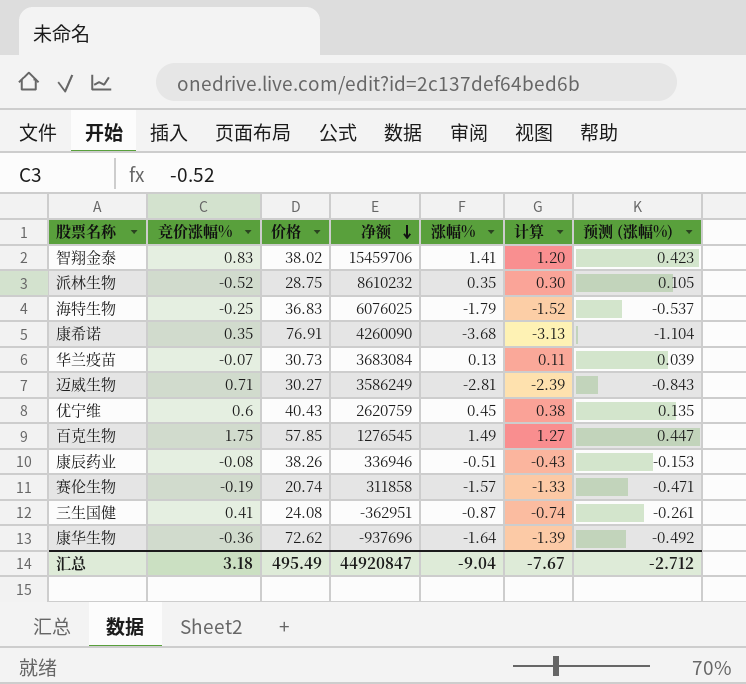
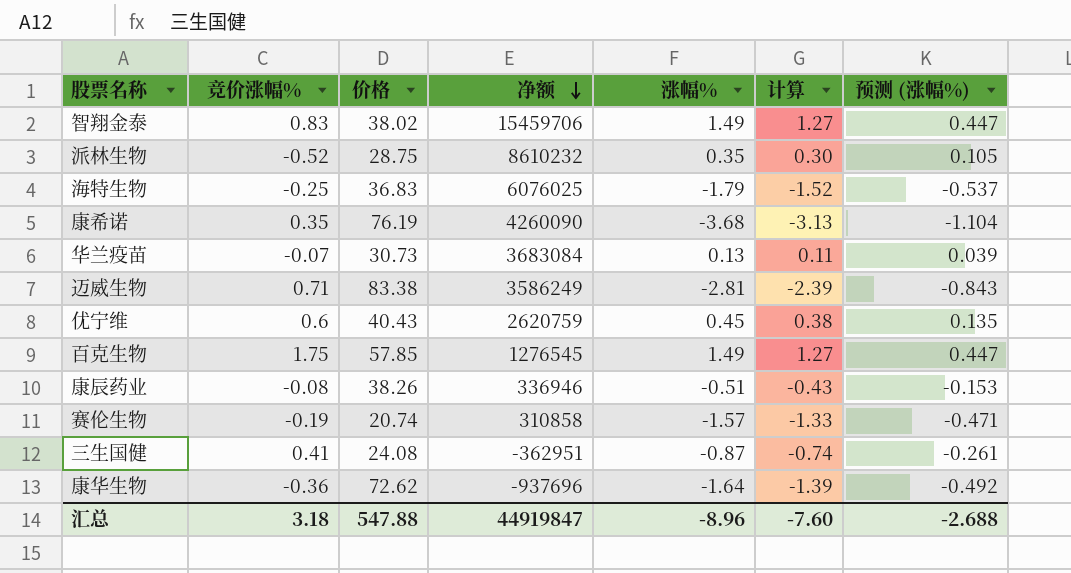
智翔金泰 | 涨幅%: 1.41 -> 1.49
智翔金泰 | 计算: 1.20 -> 1.27
智翔金泰 | 预测 (涨幅%): 0.423 -> 0.447
康希诺 | 价格: 76.91 -> 76.19
迈威生物 | 价格: 30.27 -> 83.38
赛伦生物 | 净额: 311858 -> 310858
汇总 | 价格: 495.49 -> 547.88
汇总 | 净额: 44920847 -> 44919847
汇总 | 涨幅%: -9.04 -> -8.96
汇总 | 计算: -7.67 -> -7.60
汇总 | 预测 (涨幅%): -2.712 -> -2.688

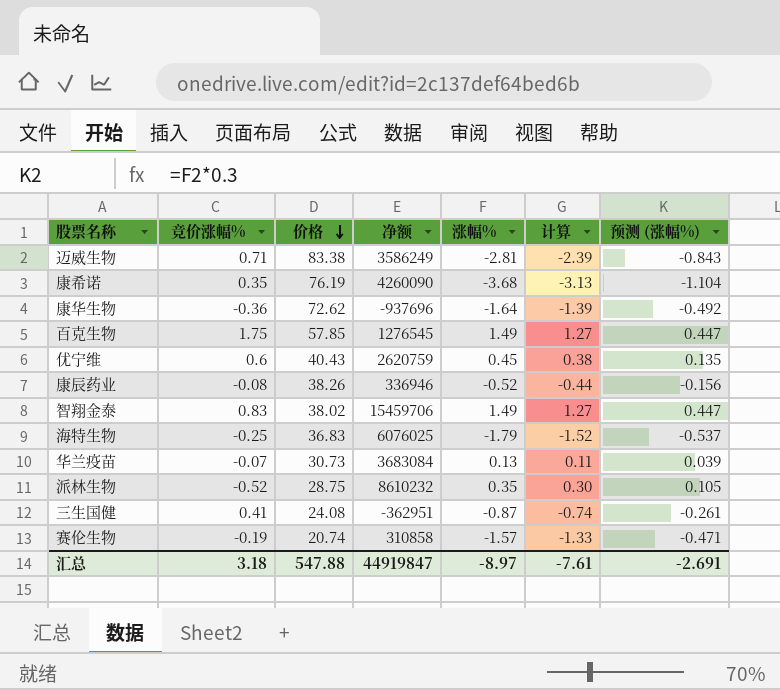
row order: 净额 descending -> 价格 descending
康辰药业 | 涨幅%: -0.51 -> -0.52
康辰药业 | 计算: -0.43 -> -0.44
康辰药业 | 预测 (涨幅%): -0.153 -> -0.156
汇总 | 涨幅%: -8.96 -> -8.97
汇总 | 计算: -7.60 -> -7.61
汇总 | 预测 (涨幅%): -2.688 -> -2.691

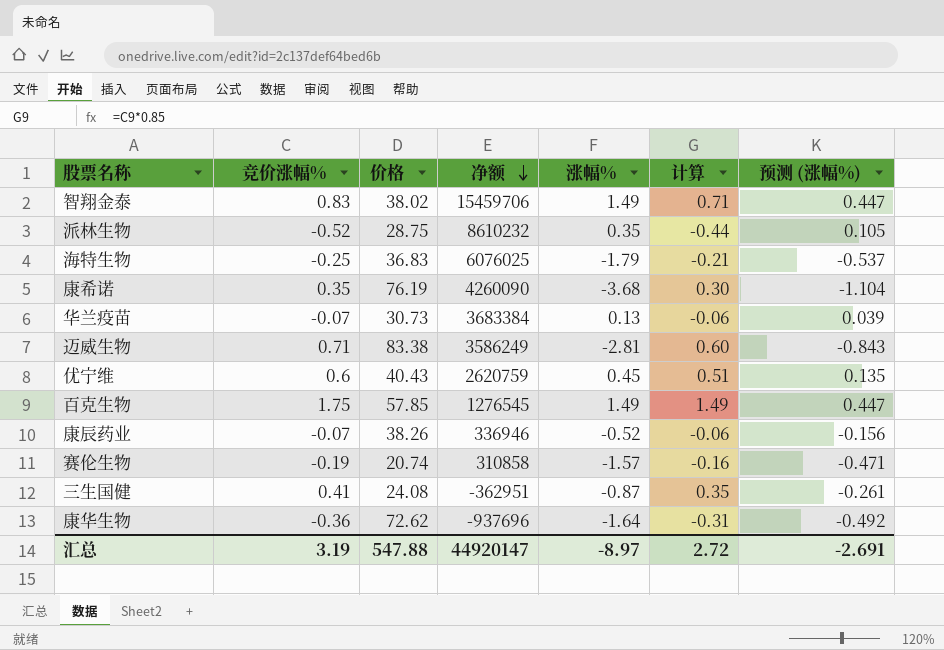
row order: 价格 descending -> 净额 descending
column 计算 | formula: [涨幅%] * 0.85 -> [竞价涨幅%] * 0.85
华兰疫苗 | 净额: 3683084 -> 3683384
康辰药业 | 竞价涨幅%: -0.08 -> -0.07
汇总 | 竞价涨幅%: 3.18 -> 3.19
汇总 | 净额: 44919847 -> 44920147
汇总 | 计算: -7.61 -> 2.72

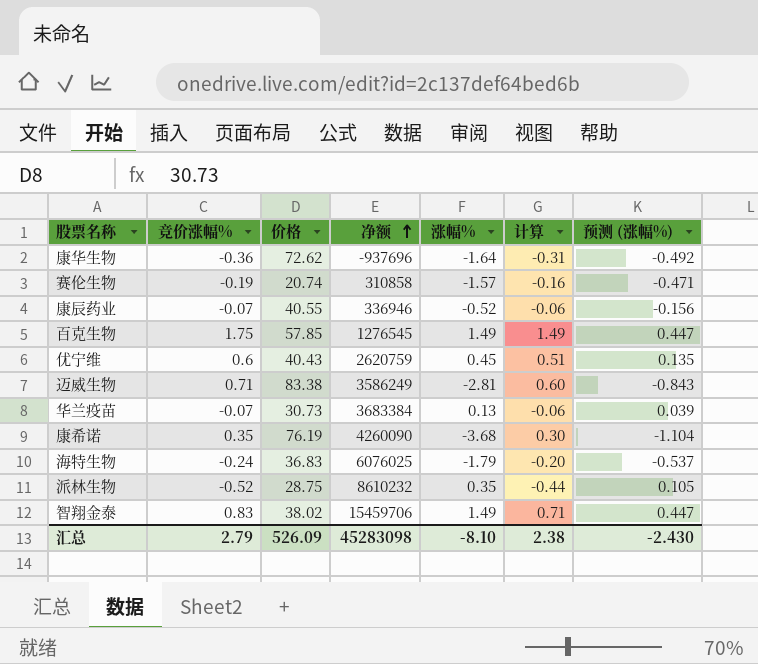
row order: 净额 descending -> 净额 ascending
row 三生国健: 0.41 | 24.08 | -362951 | -0.87 | 0.35 | -0.261 -> none
康辰药业 | 价格: 38.26 -> 40.55
海特生物 | 竞价涨幅%: -0.25 -> -0.24
海特生物 | 计算: -0.21 -> -0.20
汇总 | 竞价涨幅%: 3.19 -> 2.79
汇总 | 价格: 547.88 -> 526.09
汇总 | 净额: 44920147 -> 45283098
汇总 | 涨幅%: -8.97 -> -8.10
汇总 | 计算: 2.72 -> 2.38
汇总 | 预测 (涨幅%): -2.691 -> -2.430

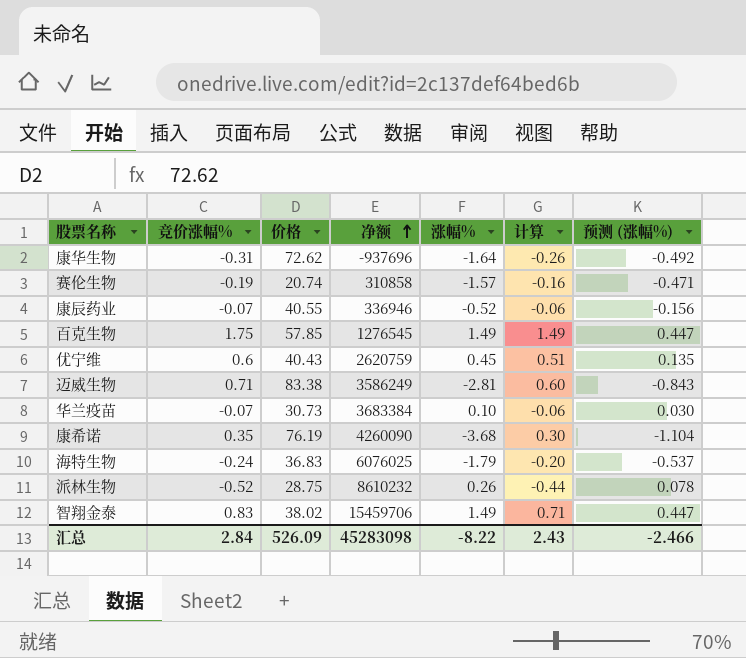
康华生物 | 竞价涨幅%: -0.36 -> -0.31
康华生物 | 计算: -0.31 -> -0.26
华兰疫苗 | 涨幅%: 0.13 -> 0.10
华兰疫苗 | 预测 (涨幅%): 0.039 -> 0.030
派林生物 | 涨幅%: 0.35 -> 0.26
派林生物 | 预测 (涨幅%): 0.105 -> 0.078
汇总 | 竞价涨幅%: 2.79 -> 2.84
汇总 | 涨幅%: -8.10 -> -8.22
汇总 | 计算: 2.38 -> 2.43
汇总 | 预测 (涨幅%): -2.430 -> -2.466

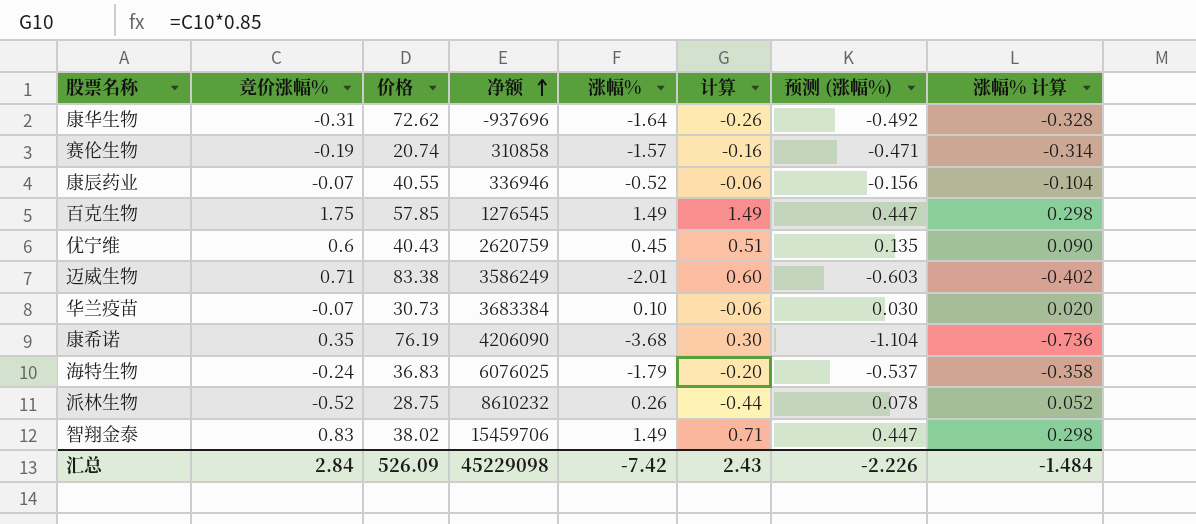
column 涨幅% 计算 | formula: none -> [涨幅%] * 0.2
迈威生物 | 涨幅%: -2.81 -> -2.01
迈威生物 | 预测 (涨幅%): -0.843 -> -0.603
康希诺 | 净额: 4260090 -> 4206090
汇总 | 净额: 45283098 -> 45229098
汇总 | 涨幅%: -8.22 -> -7.42
汇总 | 预测 (涨幅%): -2.466 -> -2.226

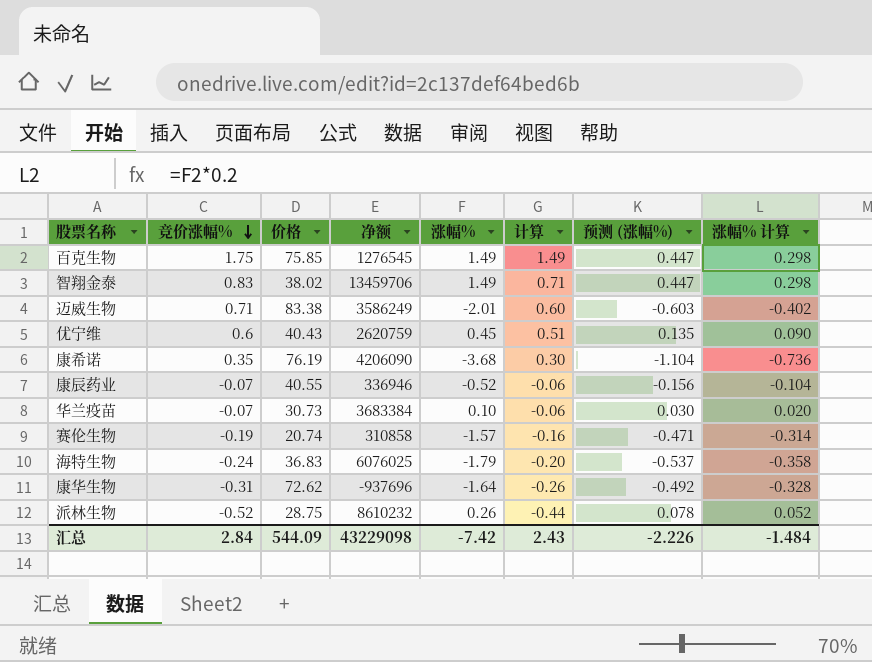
row order: 净额 ascending -> 竞价涨幅% descending
百克生物 | 价格: 57.85 -> 75.85
智翔金泰 | 净额: 15459706 -> 13459706
汇总 | 价格: 526.09 -> 544.09
汇总 | 净额: 45229098 -> 43229098

